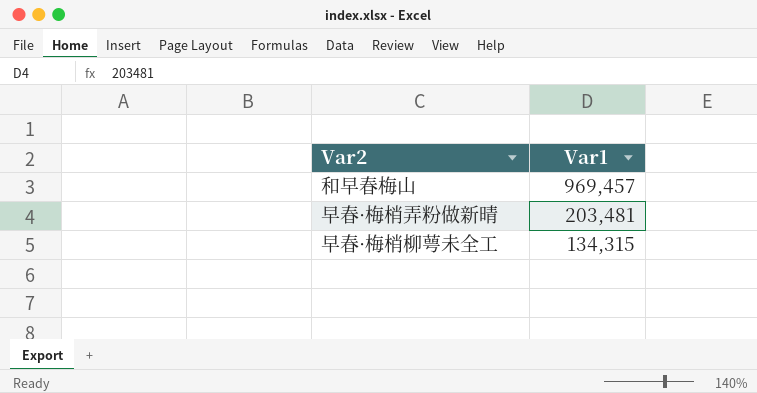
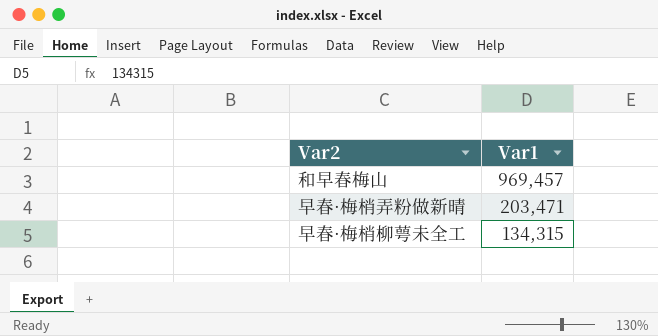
早春·梅梢弄粉做新晴 | Var1: 203,481 -> 203,471

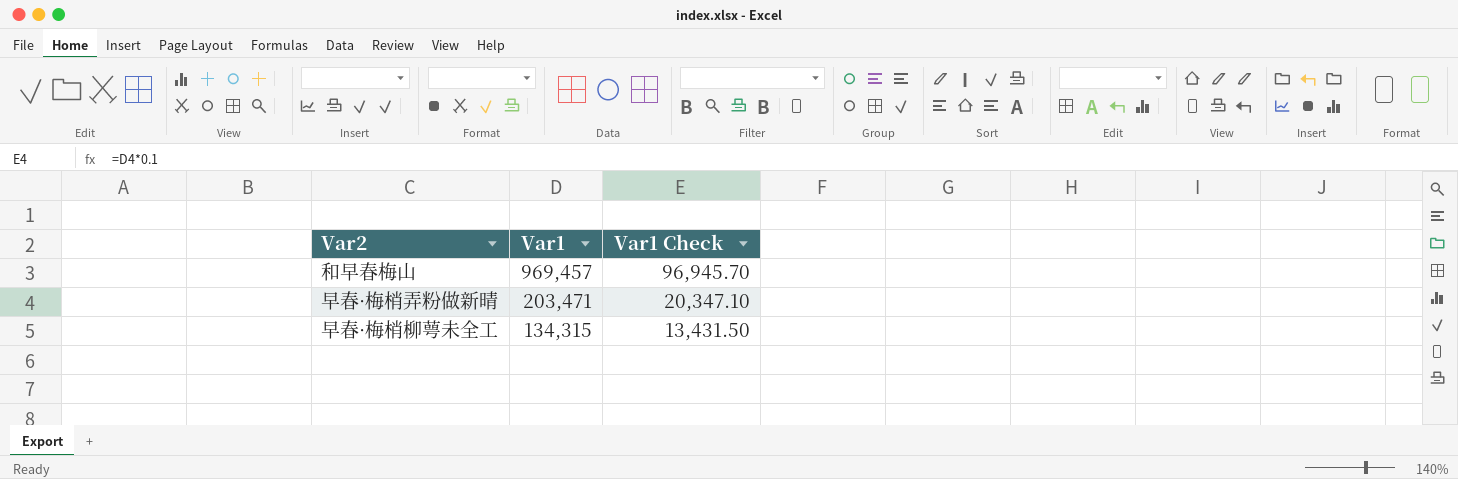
column Var1 Check | formula: none -> [Var1] * 0.1

